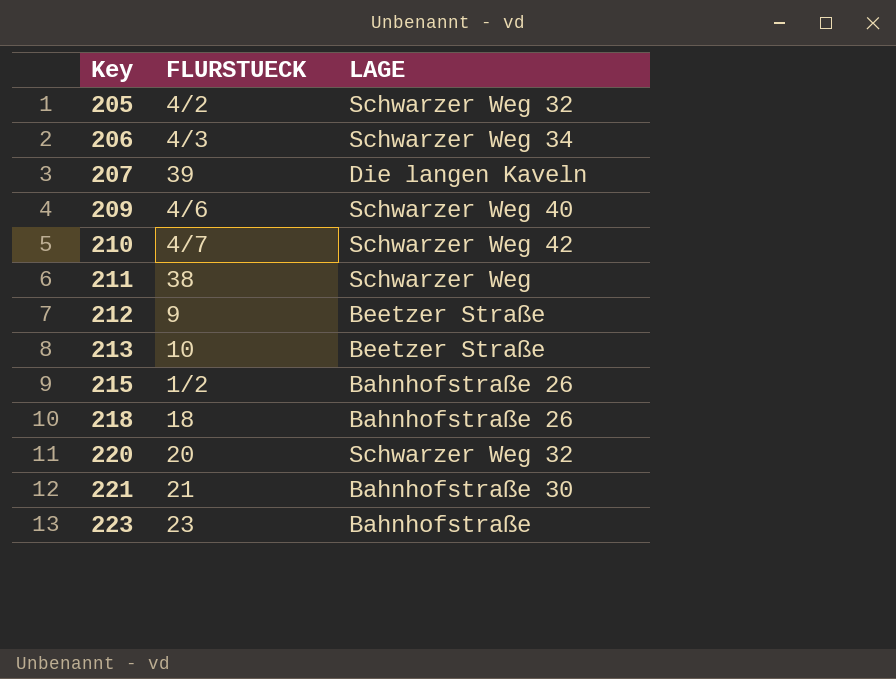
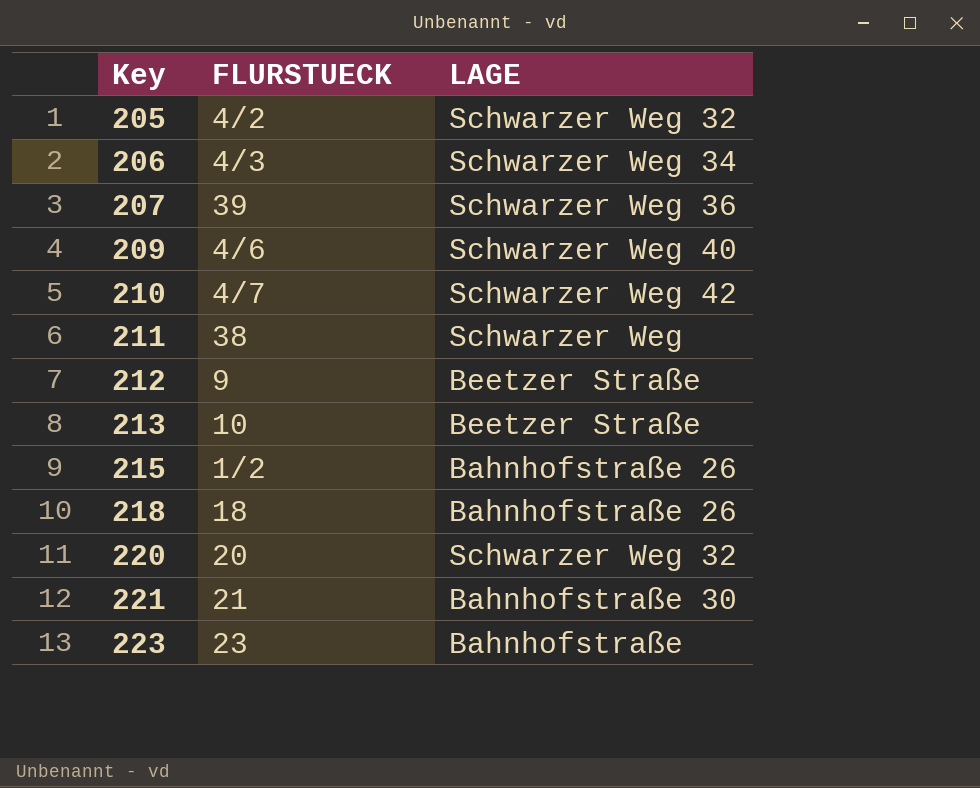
207 | LAGE: Die langen Kaveln -> Schwarzer Weg 36

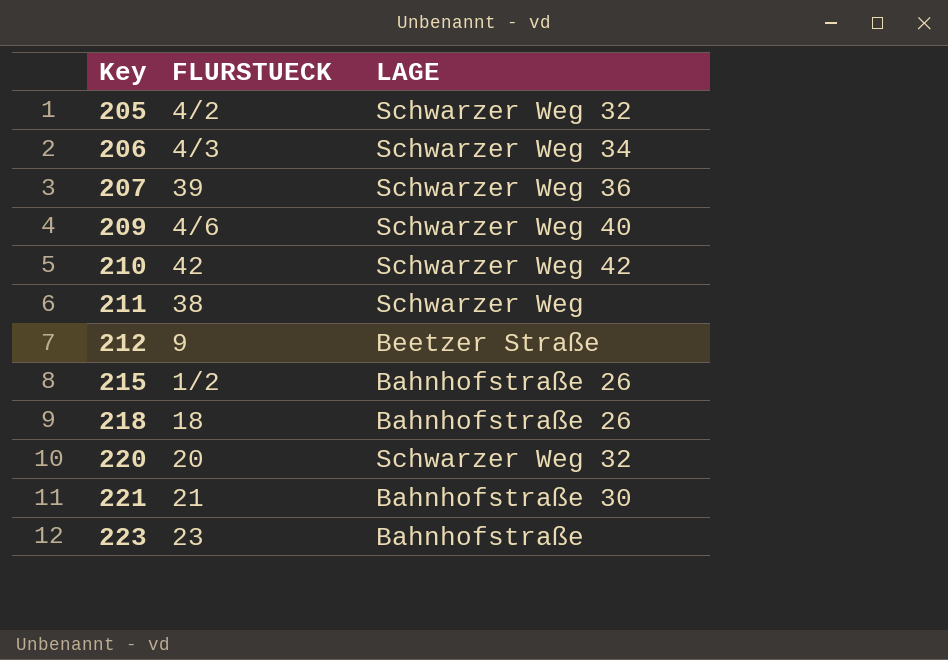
row 213: 10 | Beetzer Straße -> none
210 | FLURSTUECK: 4/7 -> 42

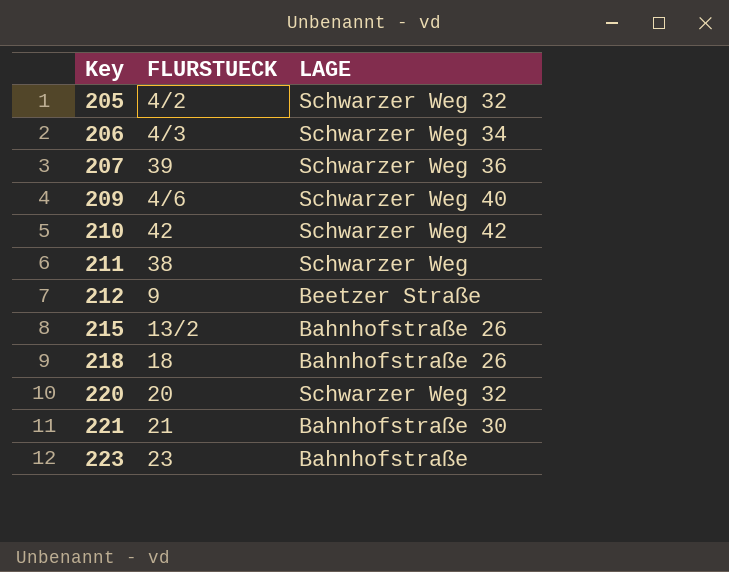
215 | FLURSTUECK: 1/2 -> 13/2

